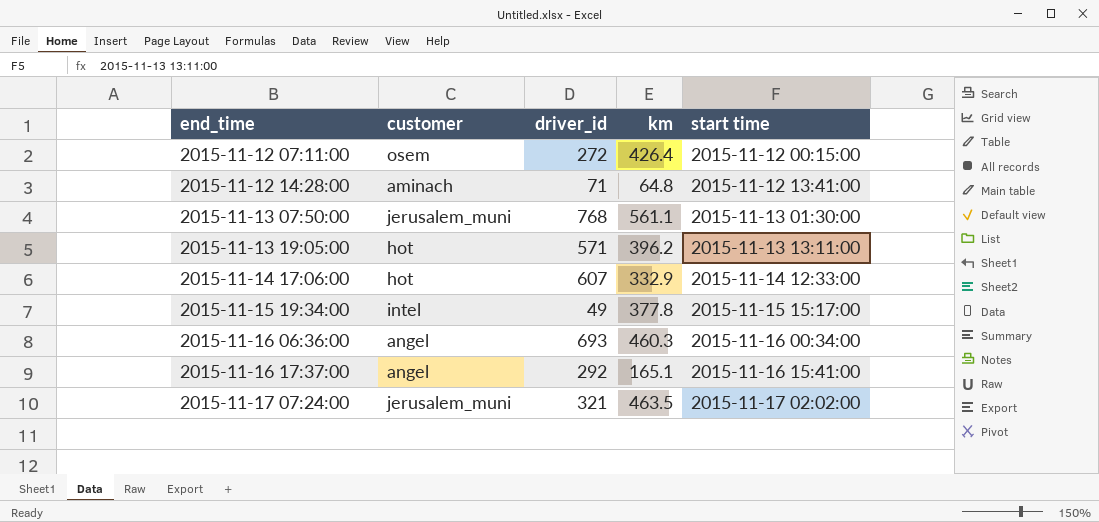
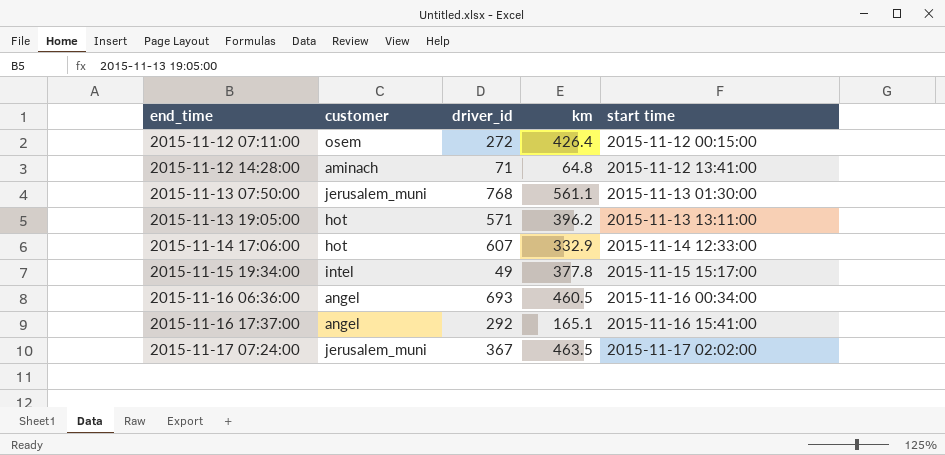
2015-11-16 06:36:00 | km: 460.3 -> 460.5
2015-11-17 07:24:00 | driver_id: 321 -> 367

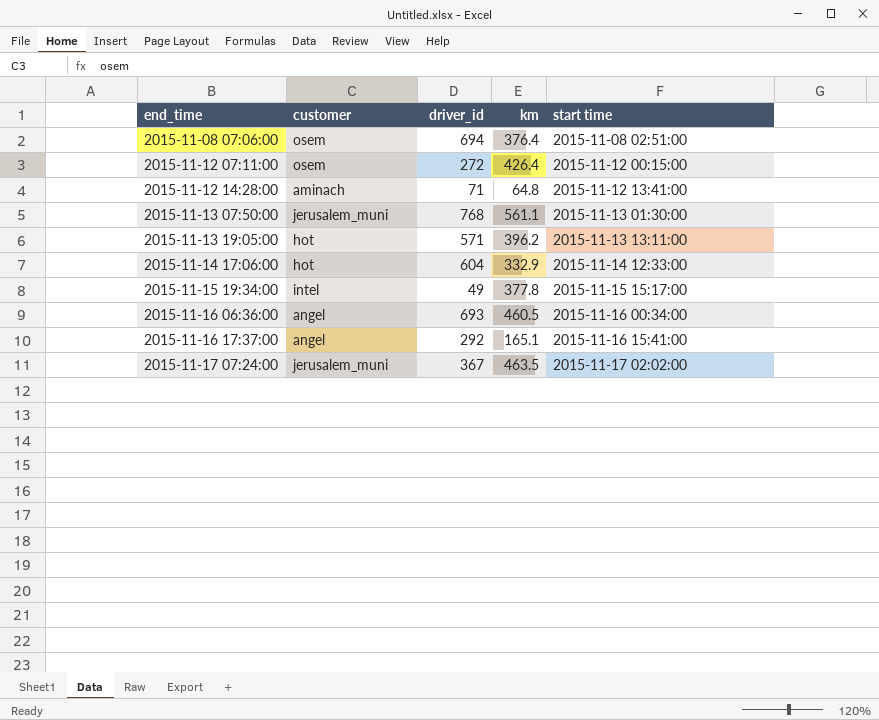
row 2015-11-08 07:06:00: none -> osem | 694 | 376.4 | 2015-11-08 02:51:00
2015-11-14 17:06:00 | driver_id: 607 -> 604

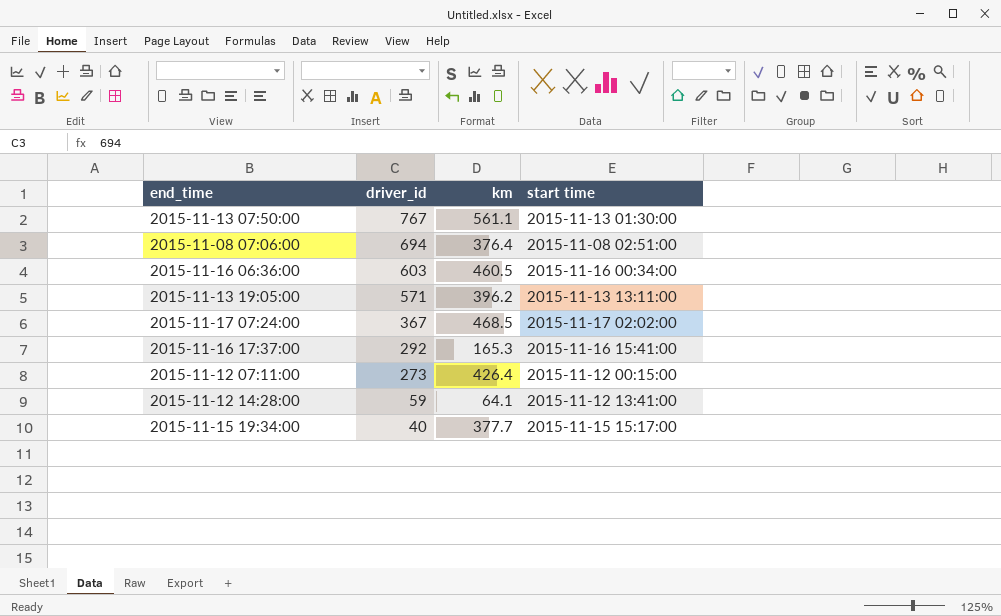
row order: end_time ascending -> driver_id descending
column customer | position: 2 -> none
row 2015-11-14 17:06:00: hot | 604 | 332.9 | 2015-11-14 12:33:00 -> none
2015-11-13 07:50:00 | driver_id: 768 -> 767
2015-11-16 06:36:00 | driver_id: 693 -> 603
2015-11-17 07:24:00 | km: 463.5 -> 468.5
2015-11-16 17:37:00 | km: 165.1 -> 165.3
2015-11-12 07:11:00 | driver_id: 272 -> 273
2015-11-12 14:28:00 | driver_id: 71 -> 59
2015-11-12 14:28:00 | km: 64.8 -> 64.1
2015-11-15 19:34:00 | driver_id: 49 -> 40
2015-11-15 19:34:00 | km: 377.8 -> 377.7

